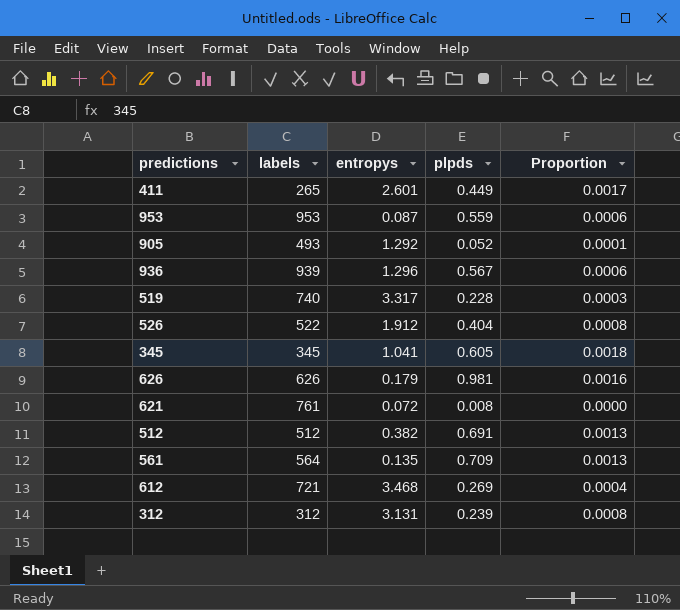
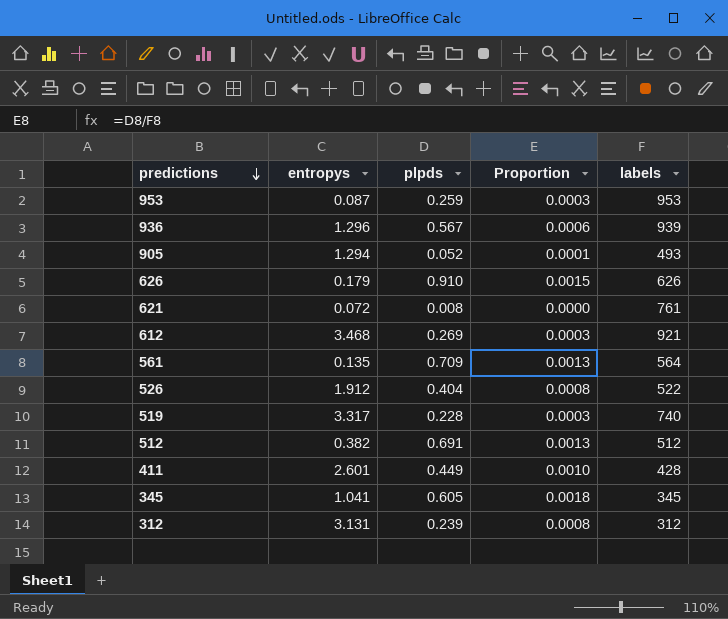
row order: none -> predictions descending
column labels | position: 2 -> 5
953 | plpds: 0.559 -> 0.259
953 | Proportion: 0.0006 -> 0.0003
905 | entropys: 1.292 -> 1.294
626 | plpds: 0.981 -> 0.910
626 | Proportion: 0.0016 -> 0.0015
612 | Proportion: 0.0004 -> 0.0003
612 | labels: 721 -> 921
411 | Proportion: 0.0017 -> 0.0010
411 | labels: 265 -> 428

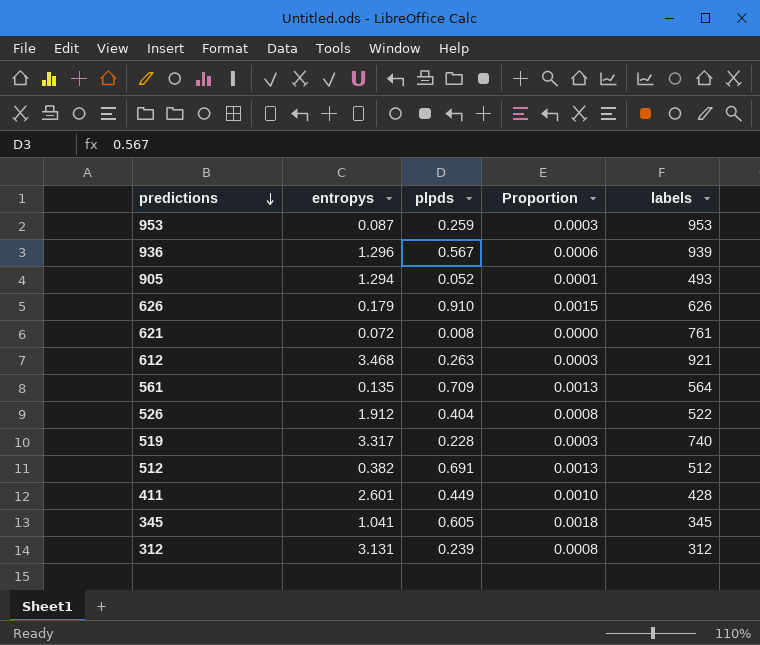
612 | plpds: 0.269 -> 0.263

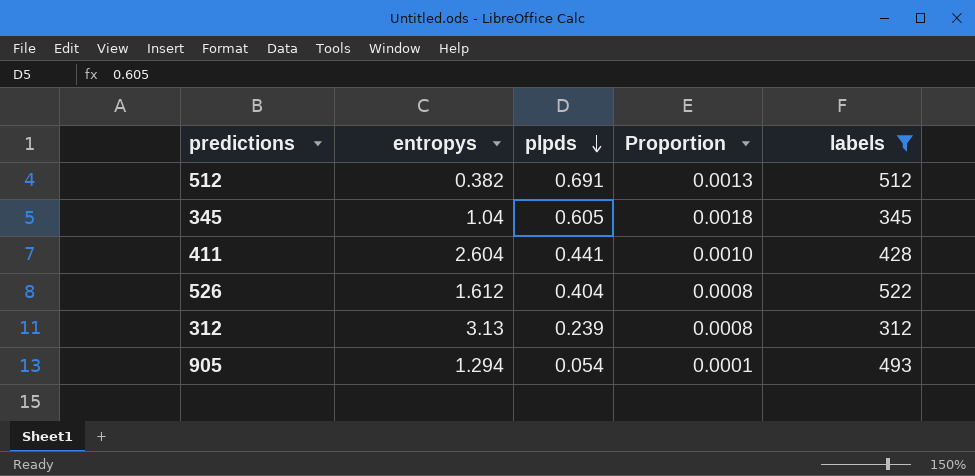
filter: none -> labels <= 522
row order: predictions descending -> plpds descending
345 | entropys: 1.041 -> 1.04
411 | entropys: 2.601 -> 2.604
411 | plpds: 0.449 -> 0.441
526 | entropys: 1.912 -> 1.612
312 | entropys: 3.131 -> 3.13
905 | plpds: 0.052 -> 0.054

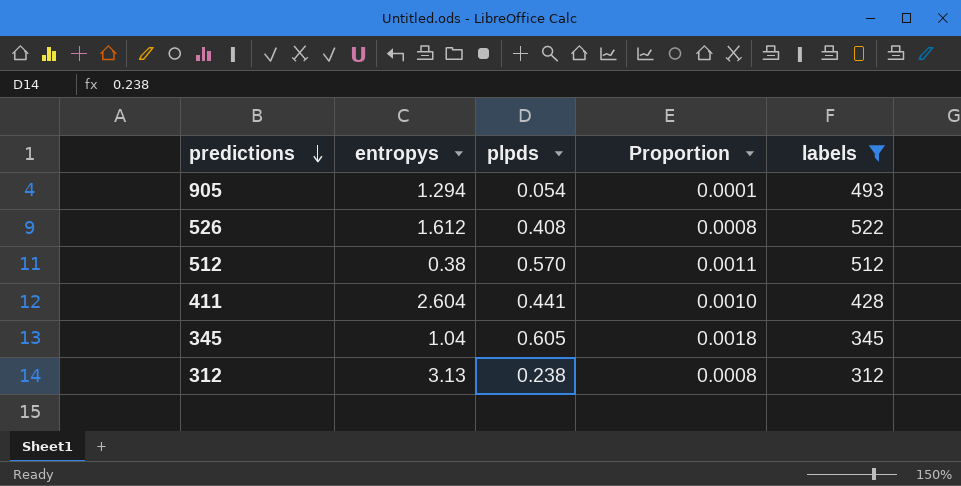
row order: plpds descending -> predictions descending
526 | plpds: 0.404 -> 0.408
512 | entropys: 0.382 -> 0.38
512 | plpds: 0.691 -> 0.570
512 | Proportion: 0.0013 -> 0.0011
312 | plpds: 0.239 -> 0.238

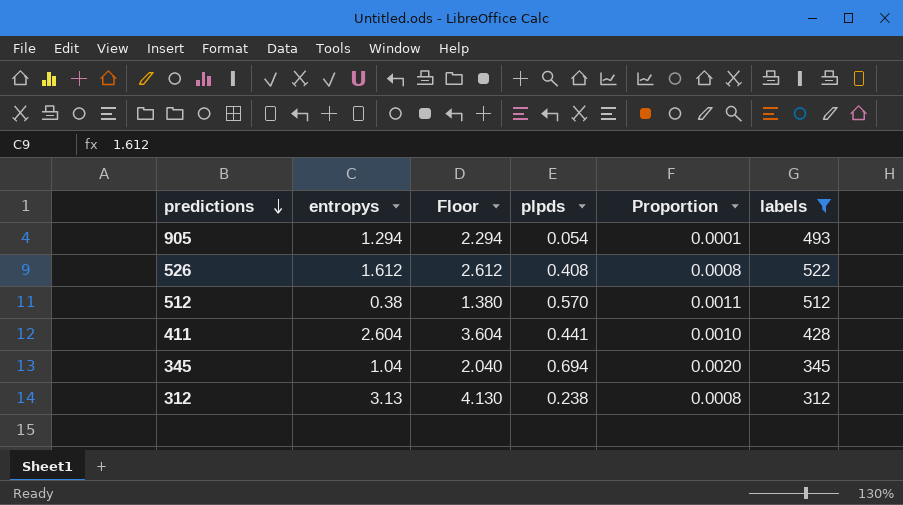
column Floor | formula: none -> [entropys] + 1
345 | plpds: 0.605 -> 0.694
345 | Proportion: 0.0018 -> 0.0020

